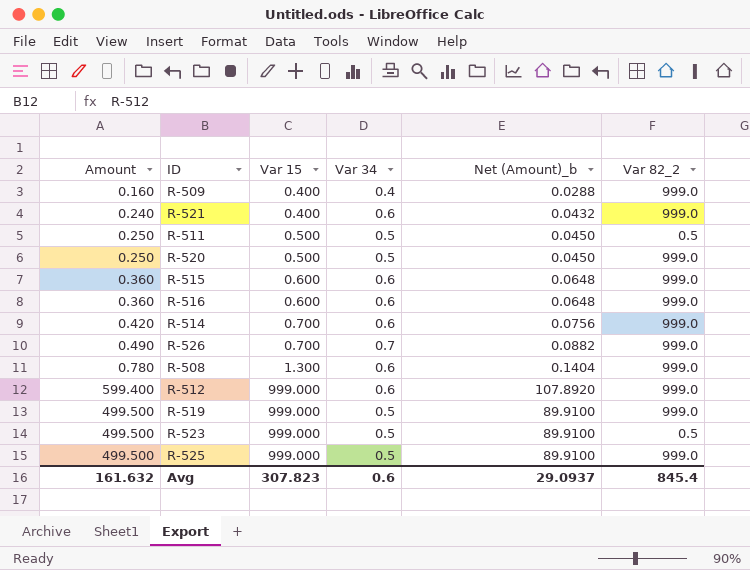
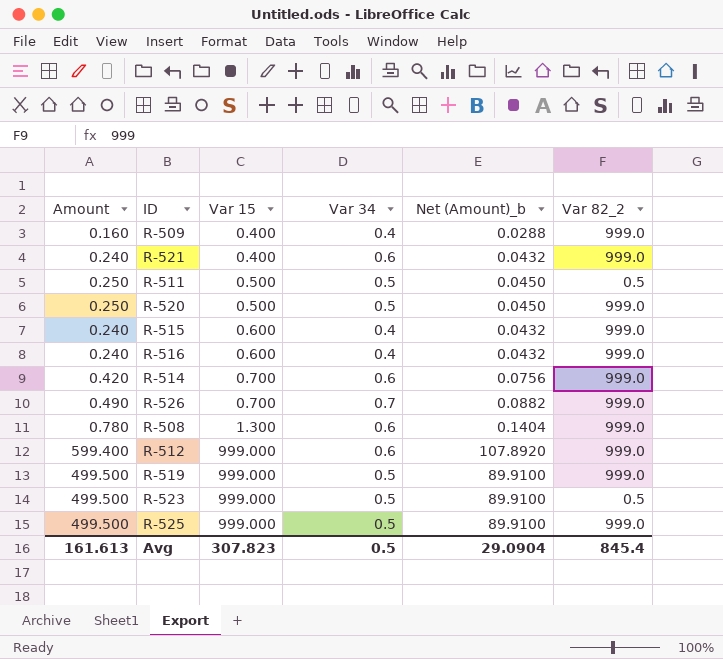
R-515 | Amount: 0.360 -> 0.240
R-515 | Var 34: 0.6 -> 0.4
R-515 | Net (Amount)_b: 0.0648 -> 0.0432
R-516 | Amount: 0.360 -> 0.240
R-516 | Var 34: 0.6 -> 0.4
R-516 | Net (Amount)_b: 0.0648 -> 0.0432
Avg | Amount: 161.632 -> 161.613
Avg | Var 34: 0.6 -> 0.5
Avg | Net (Amount)_b: 29.0937 -> 29.0904

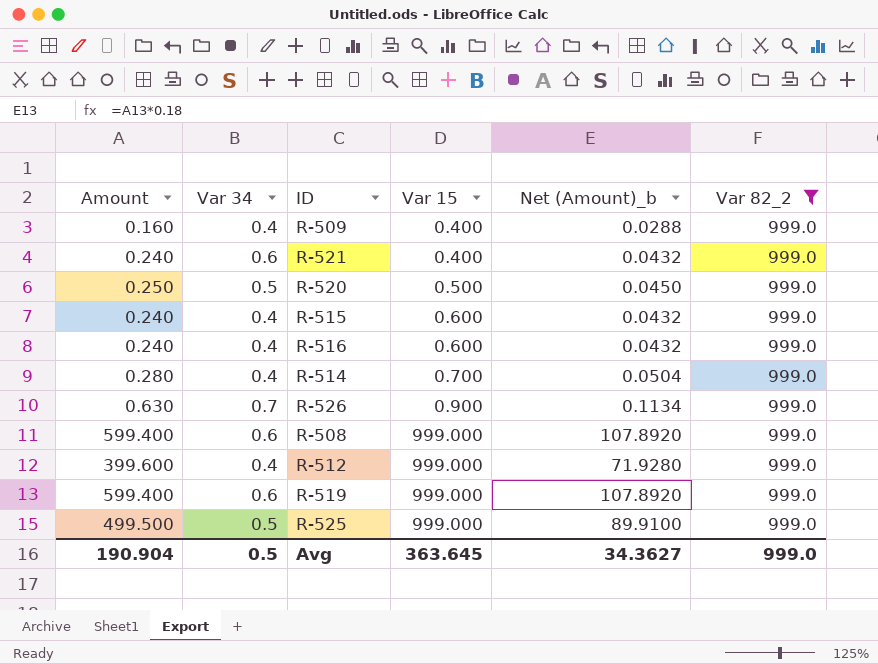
filter: none -> Var 82_2 = 999.0
column Var 34 | position: 4 -> 2
R-514 | Amount: 0.420 -> 0.280
R-514 | Var 34: 0.6 -> 0.4
R-514 | Net (Amount)_b: 0.0756 -> 0.0504
R-526 | Amount: 0.490 -> 0.630
R-526 | Var 15: 0.700 -> 0.900
R-526 | Net (Amount)_b: 0.0882 -> 0.1134
R-508 | Amount: 0.780 -> 599.400
R-508 | Var 15: 1.300 -> 999.000
R-508 | Net (Amount)_b: 0.1404 -> 107.8920
R-512 | Amount: 599.400 -> 399.600
R-512 | Var 34: 0.6 -> 0.4
R-512 | Net (Amount)_b: 107.8920 -> 71.9280
R-519 | Amount: 499.500 -> 599.400
R-519 | Var 34: 0.5 -> 0.6
R-519 | Net (Amount)_b: 89.9100 -> 107.8920
Avg | Amount: 161.613 -> 190.904
Avg | Var 15: 307.823 -> 363.645
Avg | Net (Amount)_b: 29.0904 -> 34.3627
Avg | Var 82_2: 845.4 -> 999.0

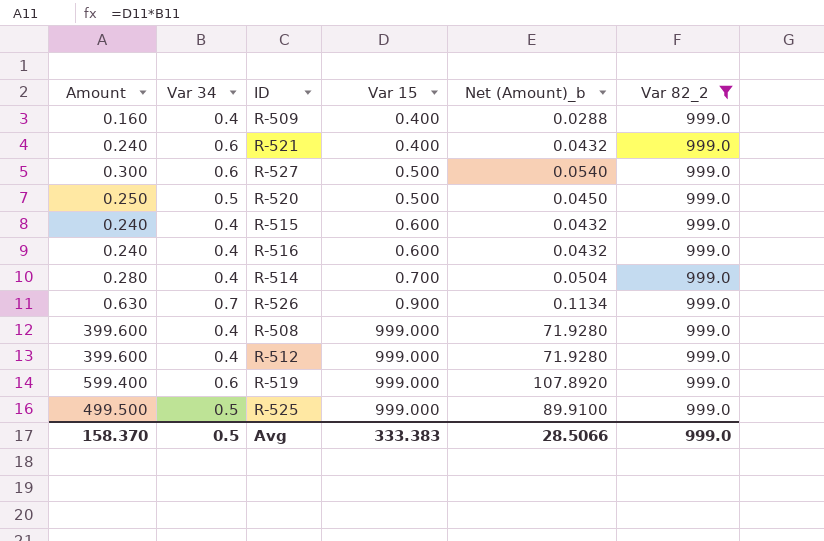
row R-527: none -> 0.300 | 0.6 | 0.500 | 0.0540 | 999.0
R-508 | Amount: 599.400 -> 399.600
R-508 | Var 34: 0.6 -> 0.4
R-508 | Net (Amount)_b: 107.8920 -> 71.9280
Avg | Amount: 190.904 -> 158.370
Avg | Var 15: 363.645 -> 333.383
Avg | Net (Amount)_b: 34.3627 -> 28.5066

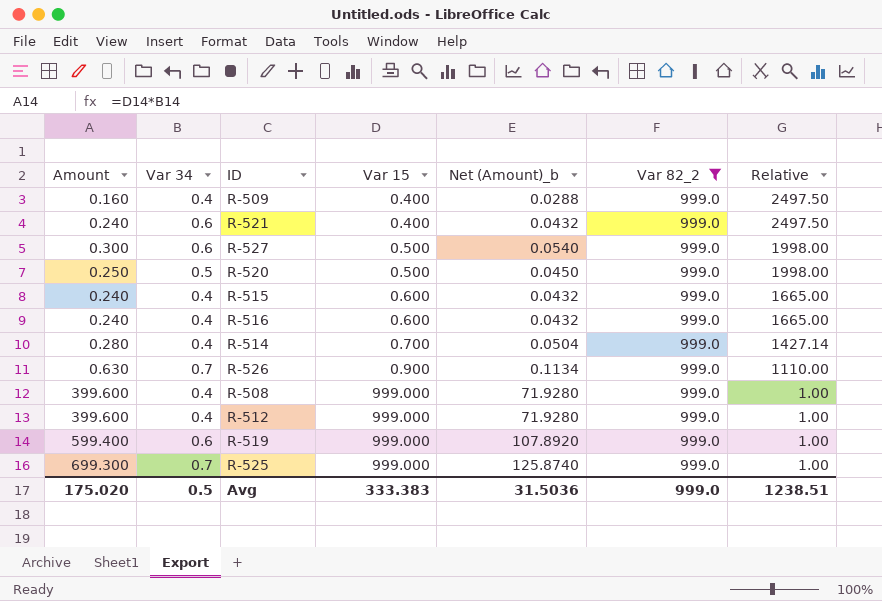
column Relative | formula: none -> [Var 82_2] / [Var 15]
R-525 | Amount: 499.500 -> 699.300
R-525 | Var 34: 0.5 -> 0.7
R-525 | Net (Amount)_b: 89.9100 -> 125.8740
Avg | Amount: 158.370 -> 175.020
Avg | Net (Amount)_b: 28.5066 -> 31.5036

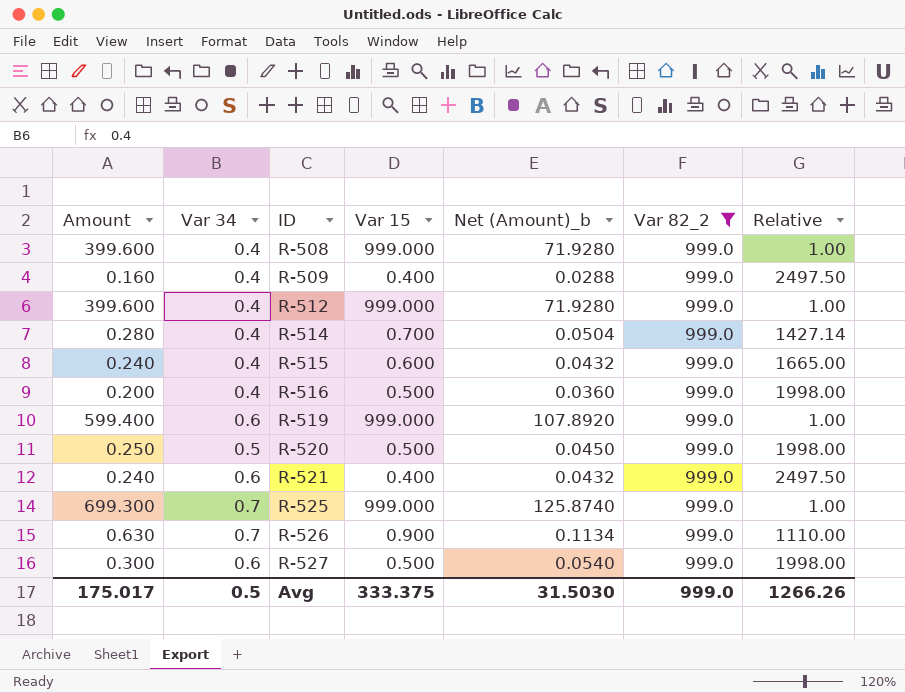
row order: Var 15 ascending -> ID ascending
R-516 | Amount: 0.240 -> 0.200
R-516 | Var 15: 0.600 -> 0.500
R-516 | Net (Amount)_b: 0.0432 -> 0.0360
R-516 | Relative: 1665.00 -> 1998.00
Avg | Amount: 175.020 -> 175.017
Avg | Var 15: 333.383 -> 333.375
Avg | Net (Amount)_b: 31.5036 -> 31.5030
Avg | Relative: 1238.51 -> 1266.26

